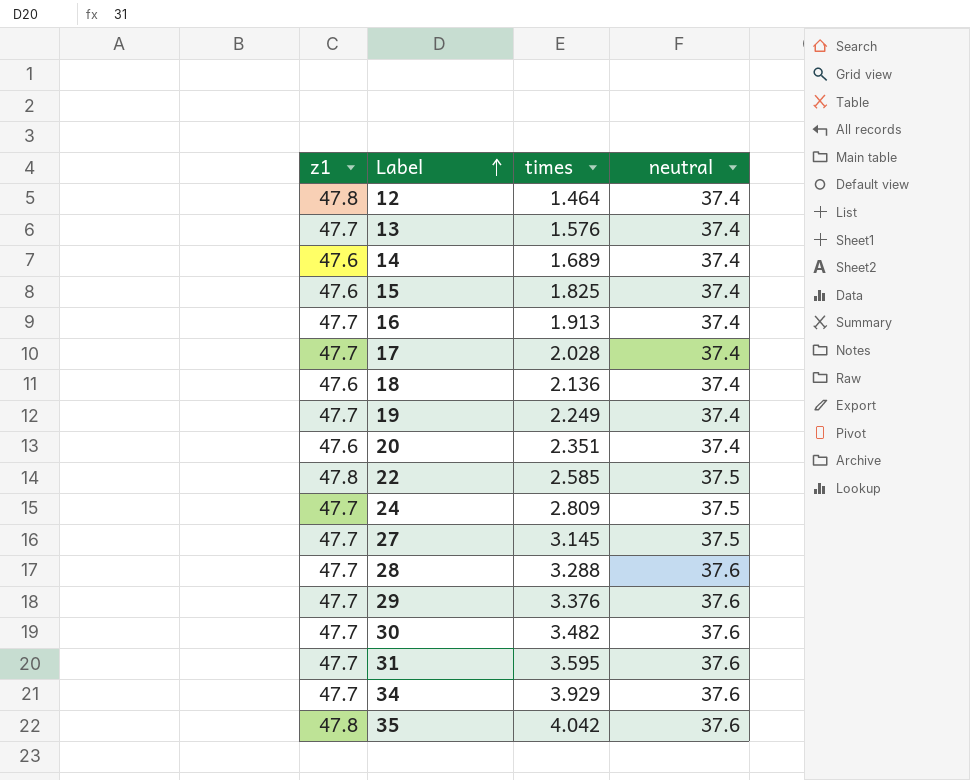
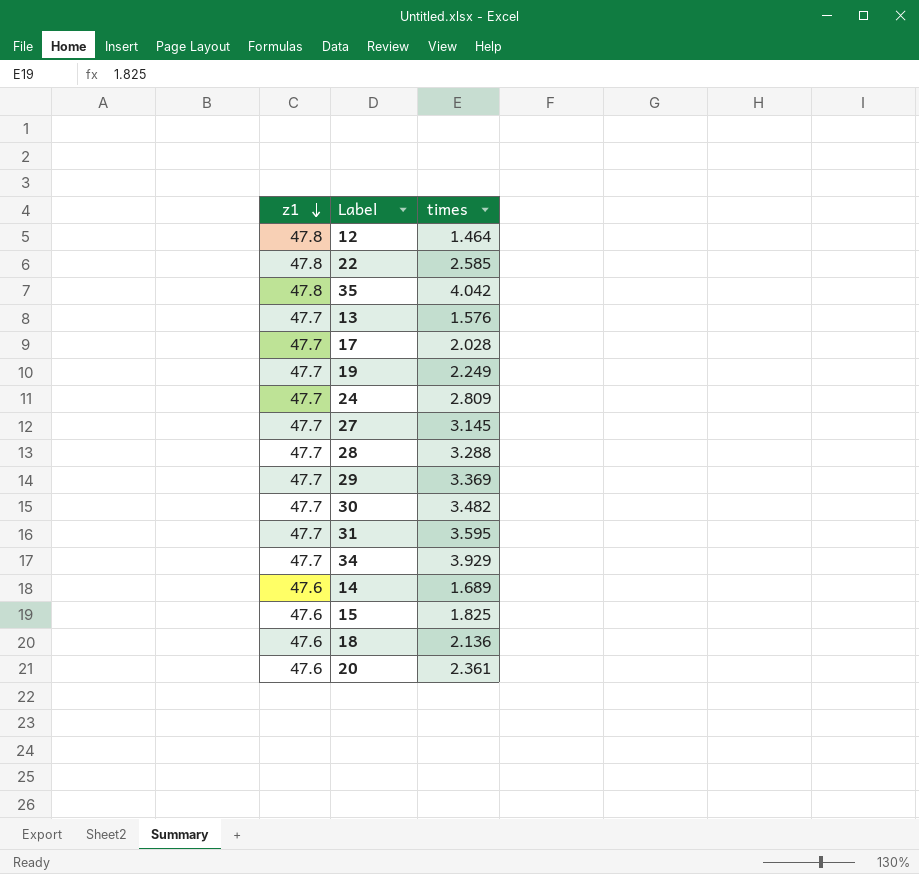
row order: Label ascending -> z1 descending
column neutral | position: 4 -> none
row 16: 47.7 | 1.913 | 37.4 -> none
29 | times: 3.376 -> 3.369
20 | times: 2.351 -> 2.361

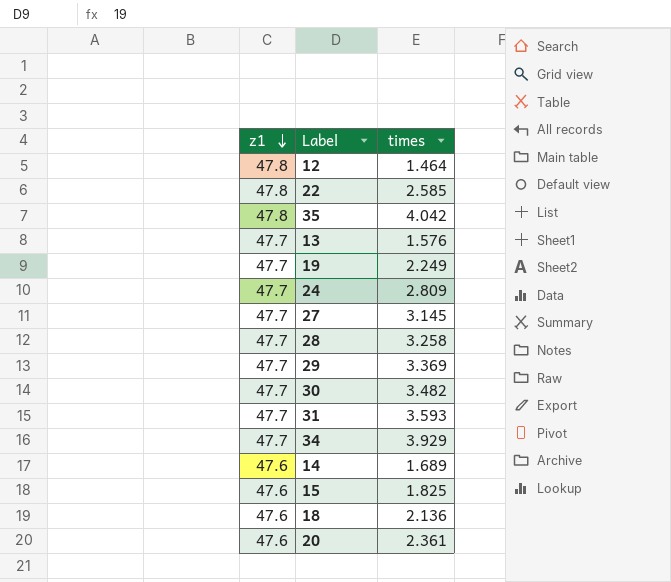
row 17: 47.7 | 2.028 -> none
28 | times: 3.288 -> 3.258
31 | times: 3.595 -> 3.593

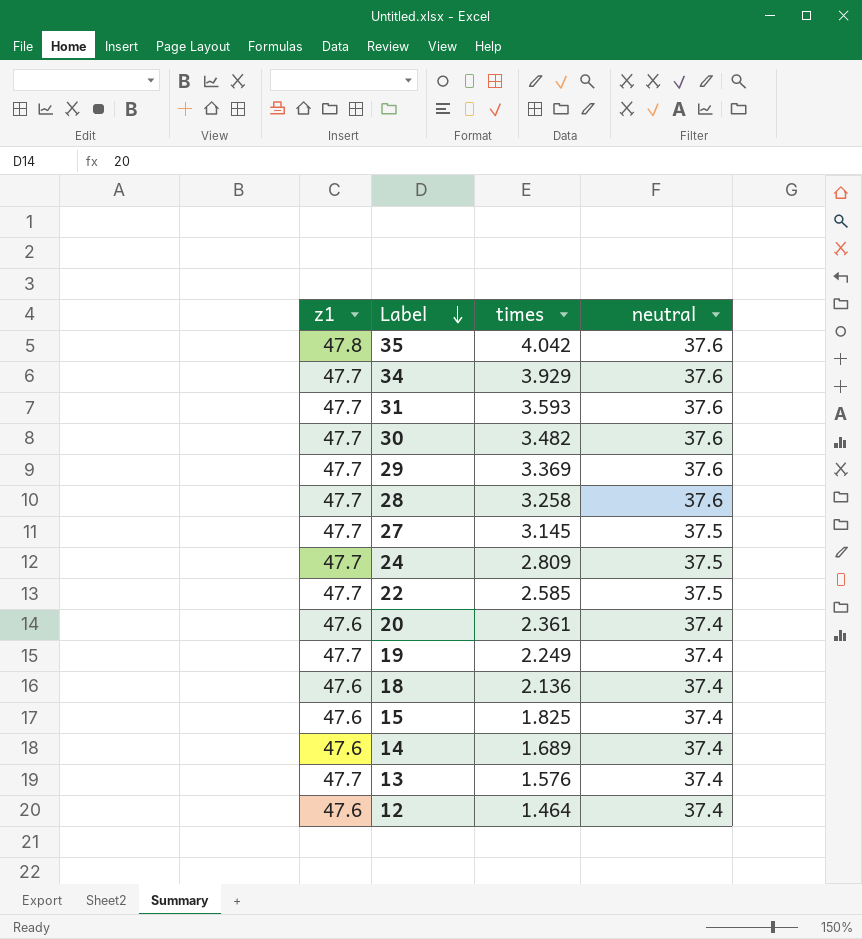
row order: z1 descending -> Label descending
column neutral | position: none -> 4
22 | z1: 47.8 -> 47.7
12 | z1: 47.8 -> 47.6

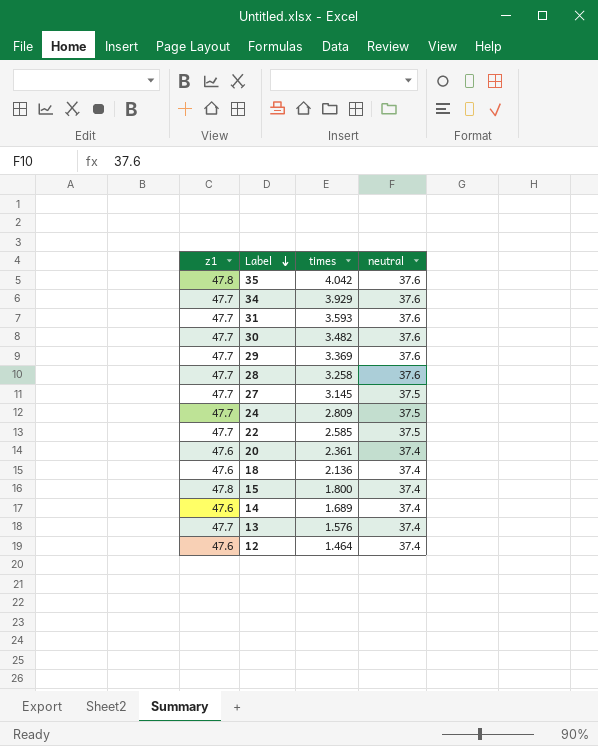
row 19: 47.7 | 2.249 | 37.4 -> none
15 | z1: 47.6 -> 47.8
15 | times: 1.825 -> 1.800

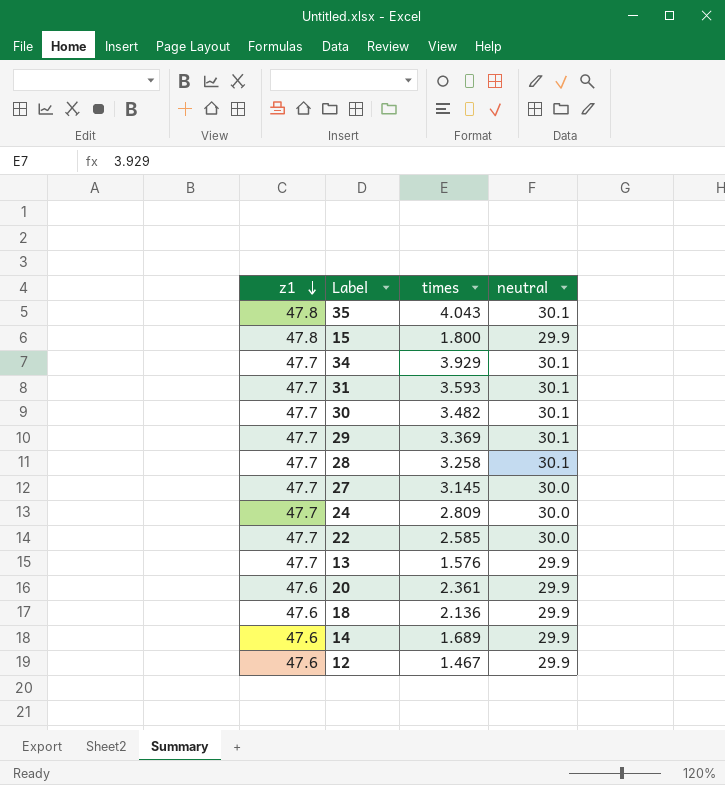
row order: Label descending -> z1 descending
35 | times: 4.042 -> 4.043
35 | neutral: 37.6 -> 30.1
15 | neutral: 37.4 -> 29.9
34 | neutral: 37.6 -> 30.1
31 | neutral: 37.6 -> 30.1
30 | neutral: 37.6 -> 30.1
29 | neutral: 37.6 -> 30.1
28 | neutral: 37.6 -> 30.1
27 | neutral: 37.5 -> 30.0
24 | neutral: 37.5 -> 30.0
22 | neutral: 37.5 -> 30.0
13 | neutral: 37.4 -> 29.9
20 | neutral: 37.4 -> 29.9
18 | neutral: 37.4 -> 29.9
14 | neutral: 37.4 -> 29.9
12 | times: 1.464 -> 1.467
12 | neutral: 37.4 -> 29.9

